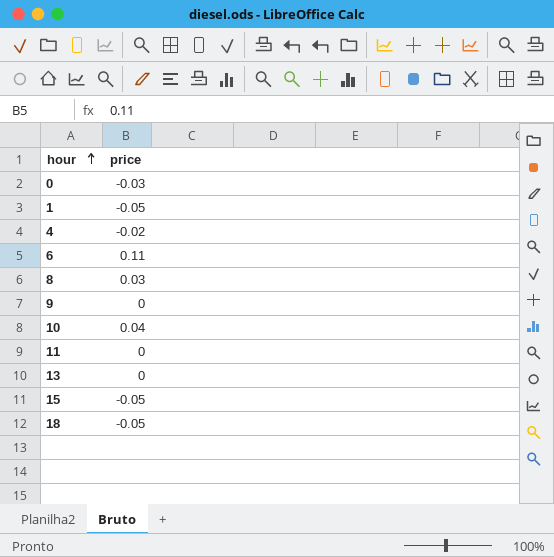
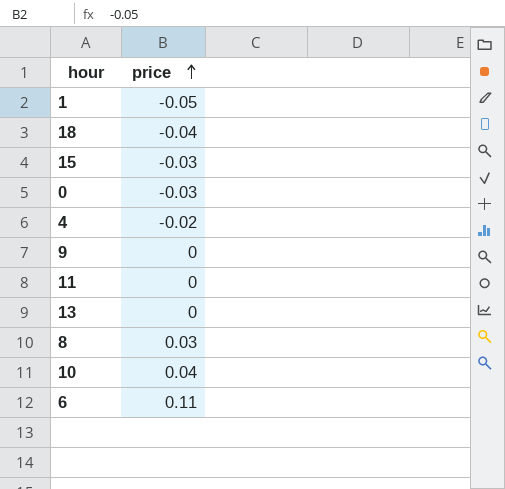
row order: hour ascending -> price ascending
18 | price: -0.05 -> -0.04
15 | price: -0.05 -> -0.03

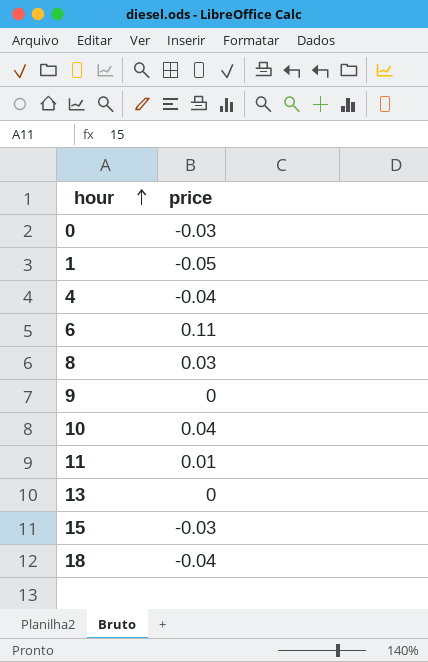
row order: price ascending -> hour ascending
4 | price: -0.02 -> -0.04
11 | price: 0 -> 0.01

